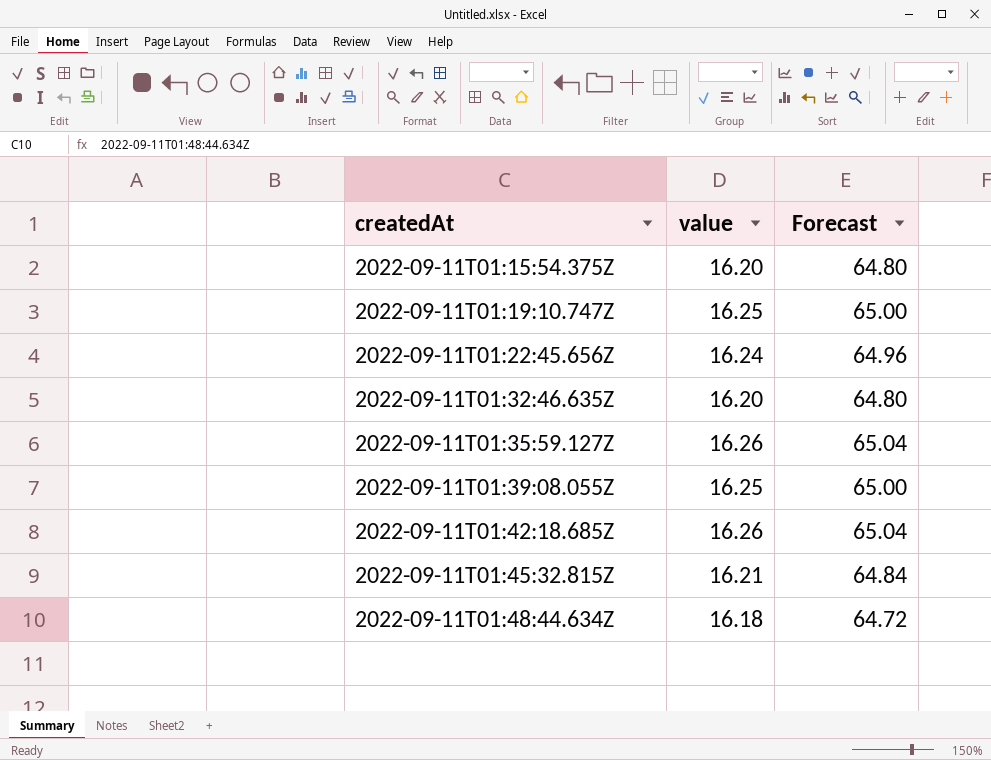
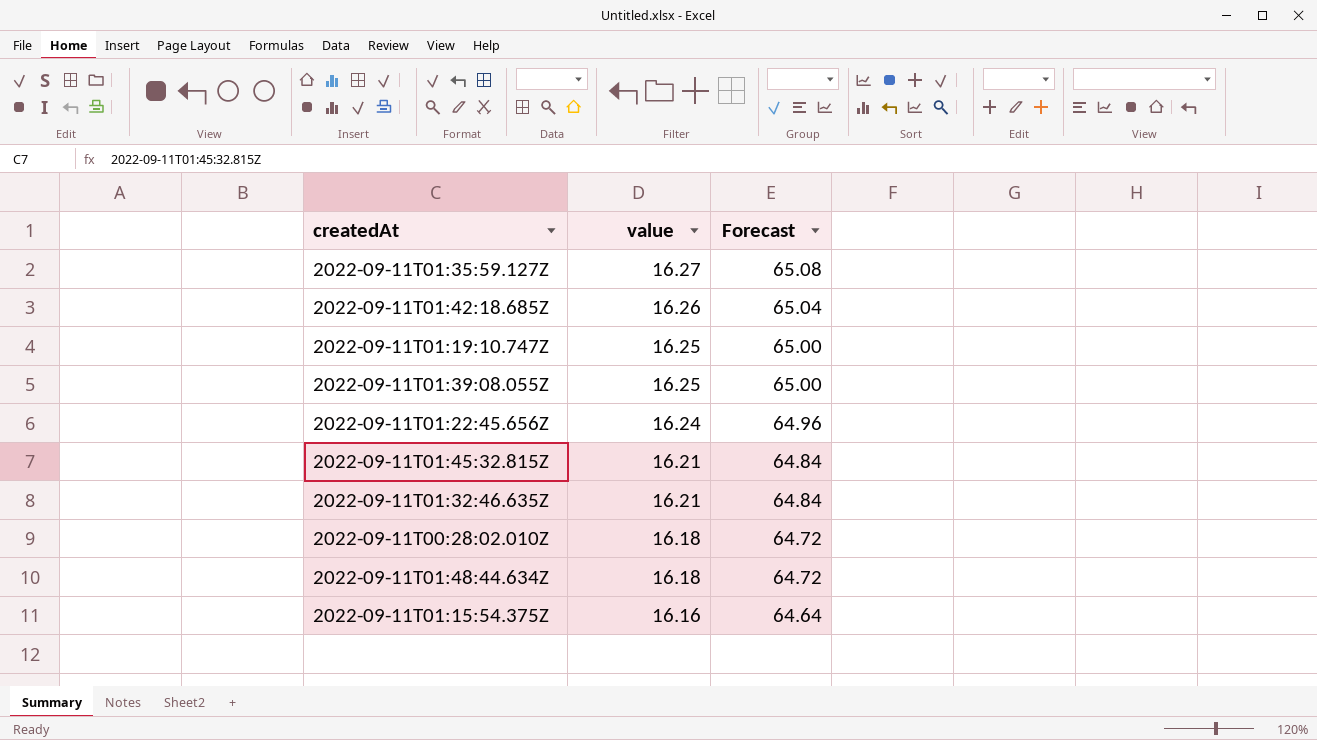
row order: createdAt ascending -> value descending
2022-09-11T01:35:59.127Z | value: 16.26 -> 16.27
2022-09-11T01:35:59.127Z | Forecast: 65.04 -> 65.08
2022-09-11T01:32:46.635Z | value: 16.20 -> 16.21
2022-09-11T01:32:46.635Z | Forecast: 64.80 -> 64.84
row 2022-09-11T00:28:02.010Z: none -> 16.18 | 64.72
2022-09-11T01:15:54.375Z | value: 16.20 -> 16.16
2022-09-11T01:15:54.375Z | Forecast: 64.80 -> 64.64

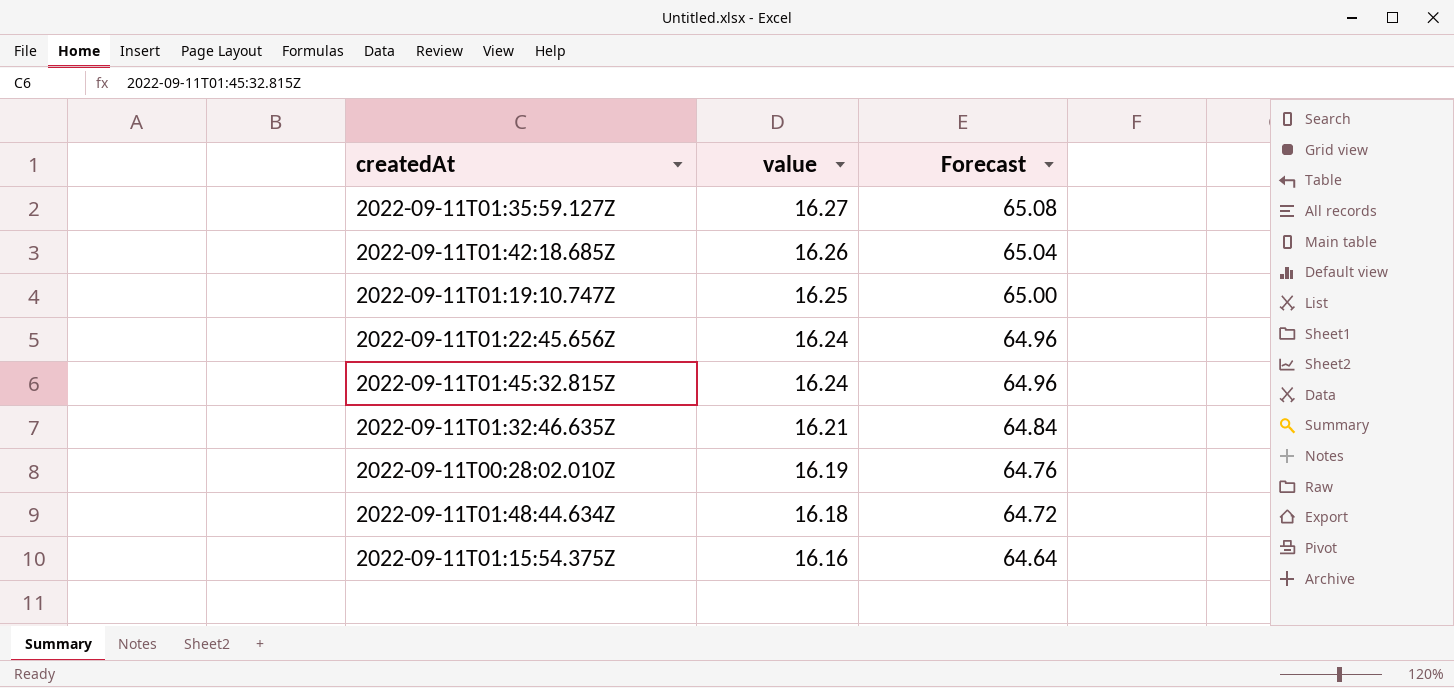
row 2022-09-11T01:39:08.055Z: 16.25 | 65.00 -> none
2022-09-11T01:45:32.815Z | value: 16.21 -> 16.24
2022-09-11T01:45:32.815Z | Forecast: 64.84 -> 64.96
2022-09-11T00:28:02.010Z | value: 16.18 -> 16.19
2022-09-11T00:28:02.010Z | Forecast: 64.72 -> 64.76

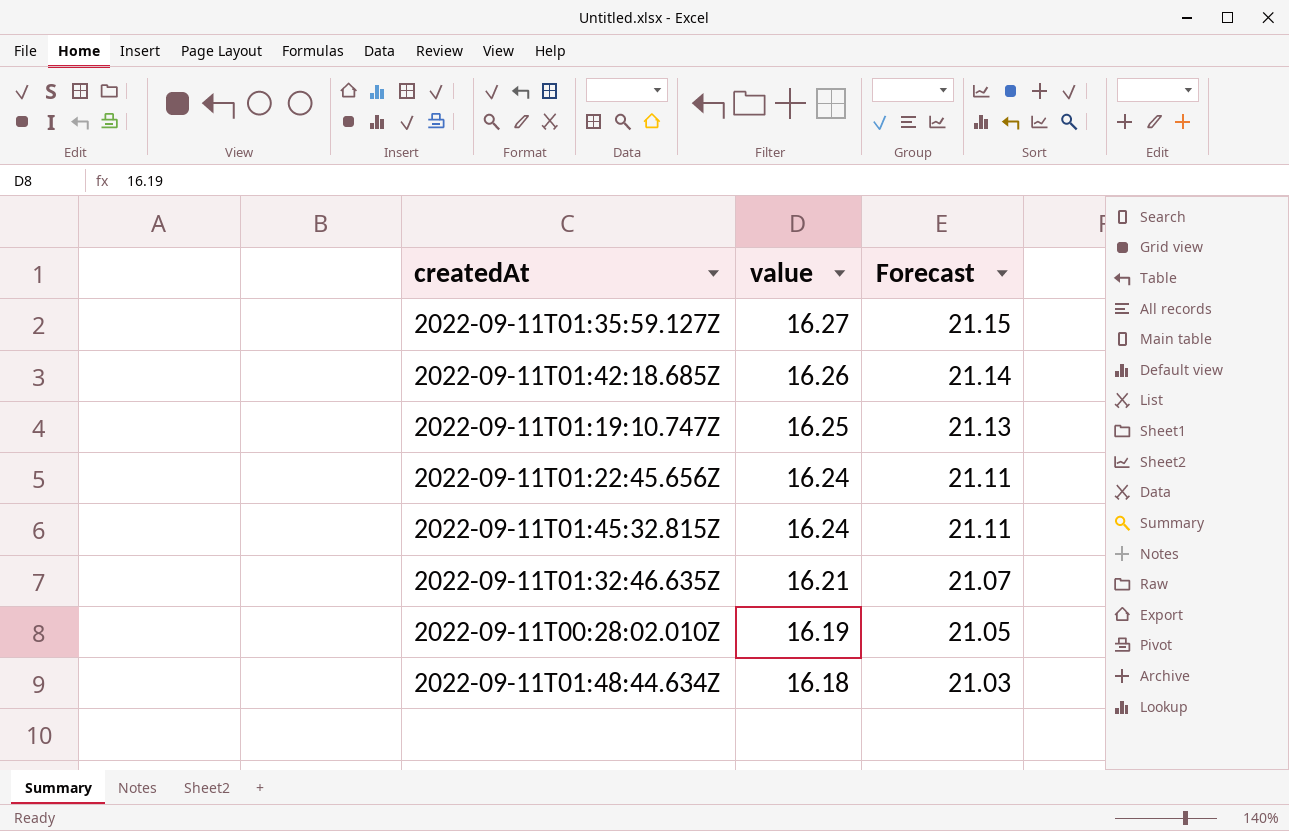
column Forecast | formula: [value] * 4 -> [value] * 1.3
row 2022-09-11T01:15:54.375Z: 16.16 | 64.64 -> none

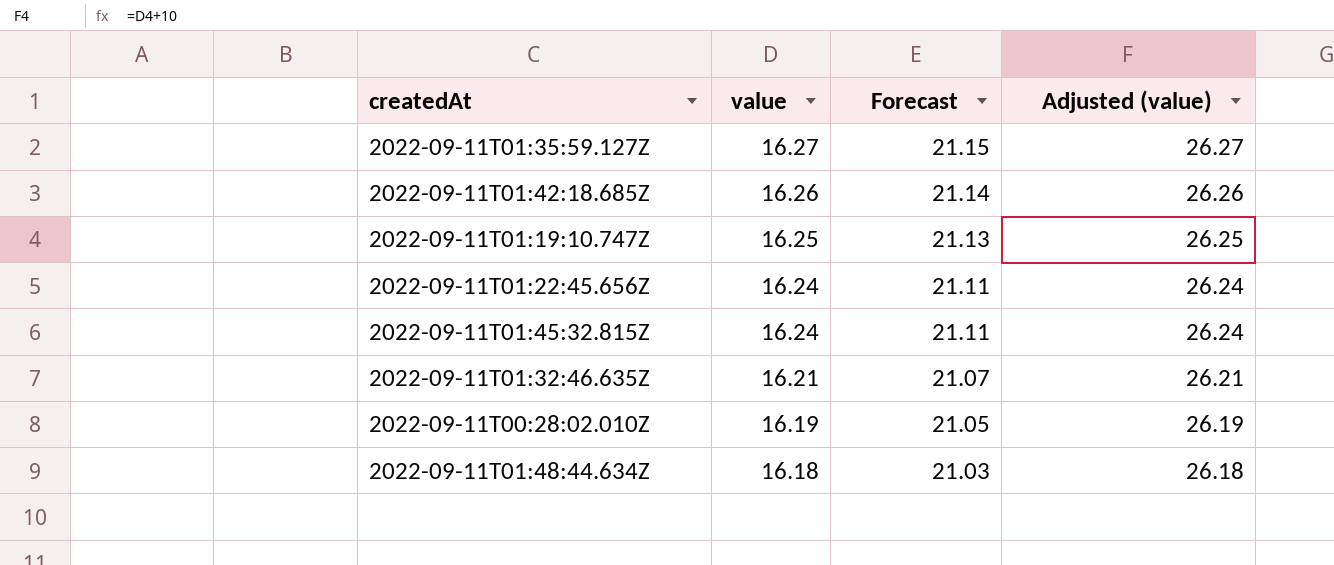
column Adjusted (value) | formula: none -> [value] + 10

